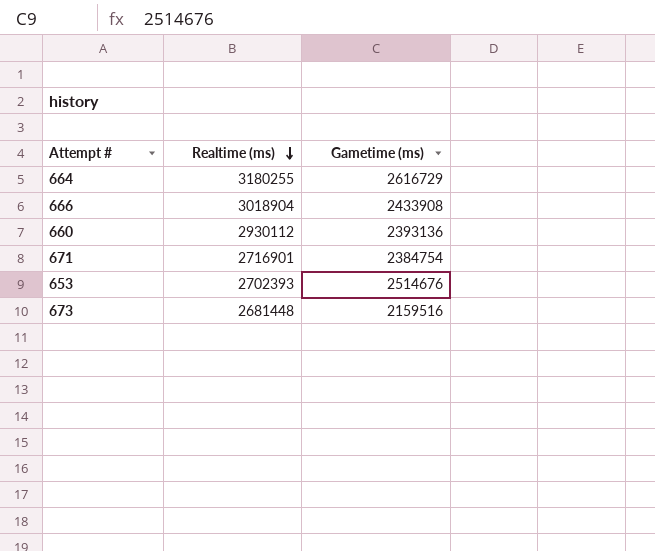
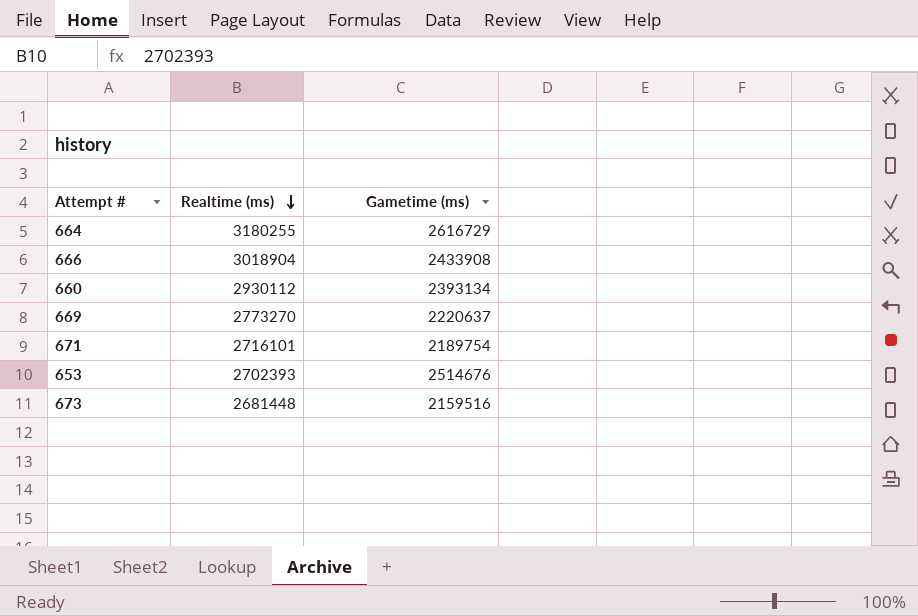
660 | Gametime (ms): 2393136 -> 2393134
row 669: none -> 2773270 | 2220637
671 | Realtime (ms): 2716901 -> 2716101
671 | Gametime (ms): 2384754 -> 2189754

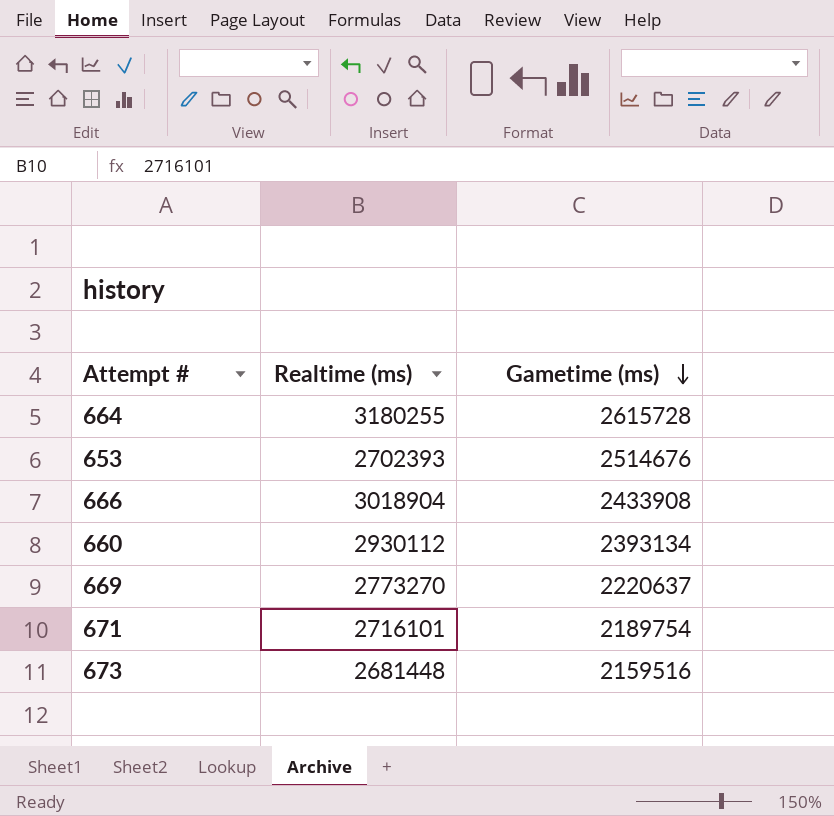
row order: Realtime (ms) descending -> Gametime (ms) descending
664 | Gametime (ms): 2616729 -> 2615728

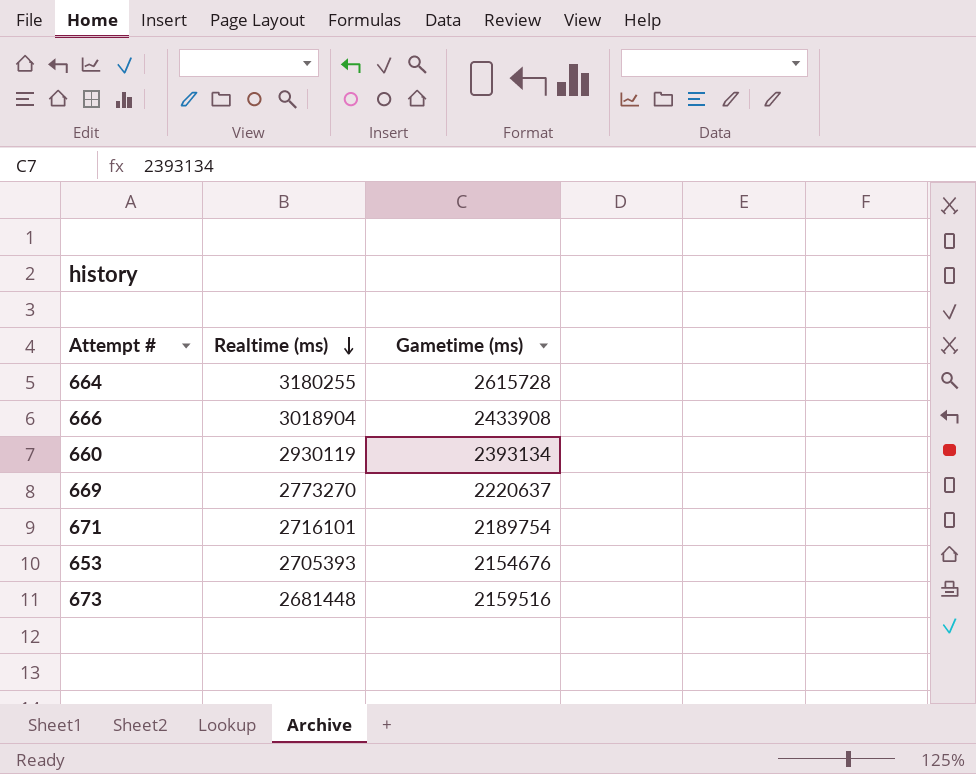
row order: Gametime (ms) descending -> Realtime (ms) descending
660 | Realtime (ms): 2930112 -> 2930119
653 | Realtime (ms): 2702393 -> 2705393
653 | Gametime (ms): 2514676 -> 2154676

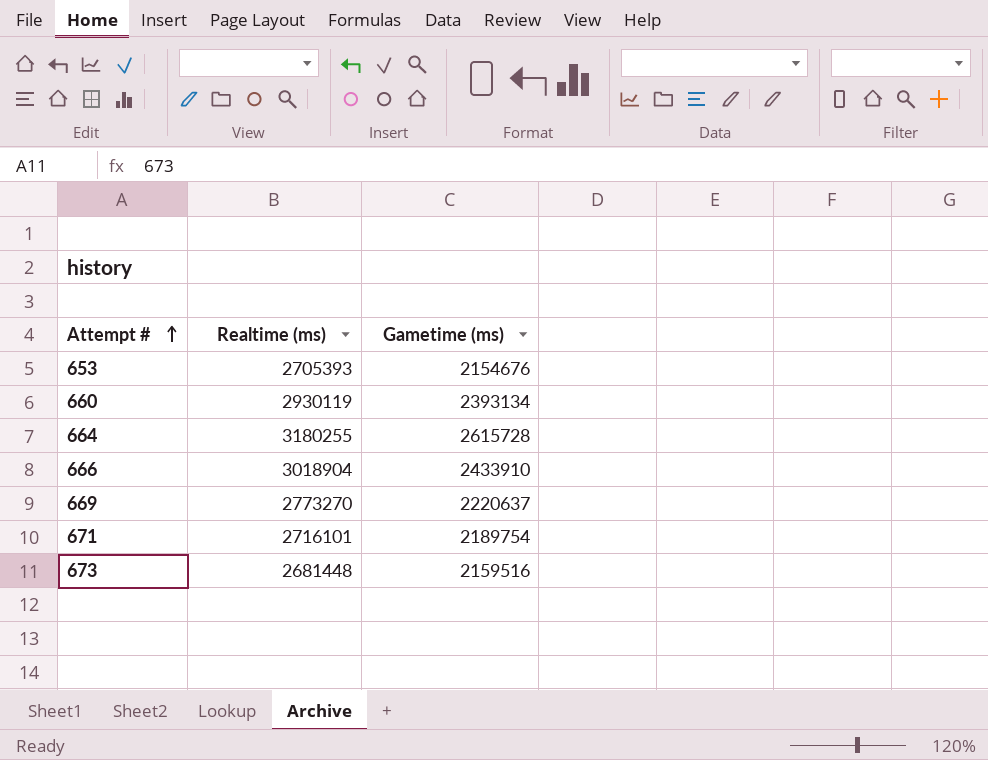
row order: Realtime (ms) descending -> Attempt # ascending
666 | Gametime (ms): 2433908 -> 2433910

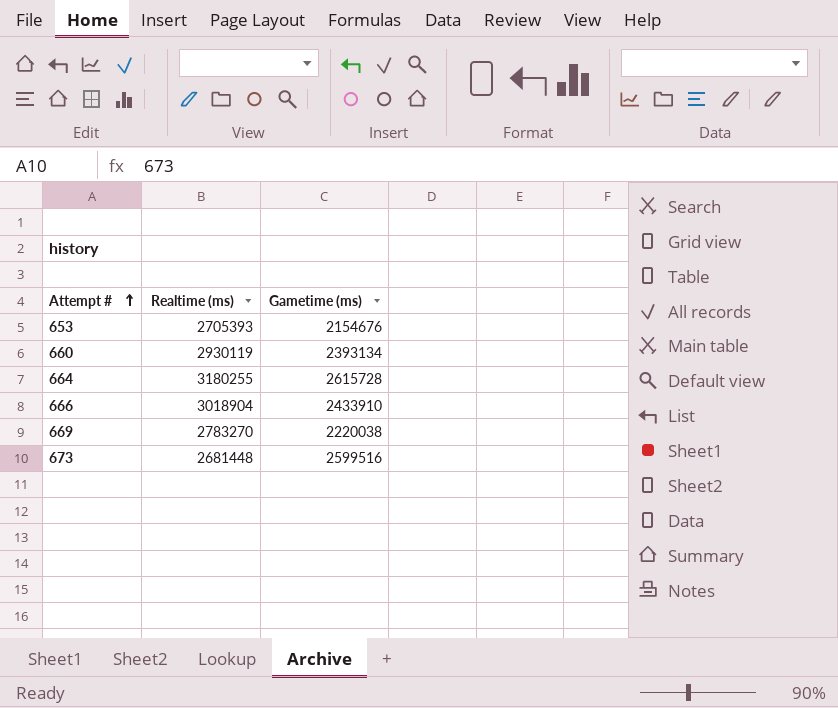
row 671: 2716101 | 2189754 -> none
669 | Realtime (ms): 2773270 -> 2783270
669 | Gametime (ms): 2220637 -> 2220038
673 | Gametime (ms): 2159516 -> 2599516

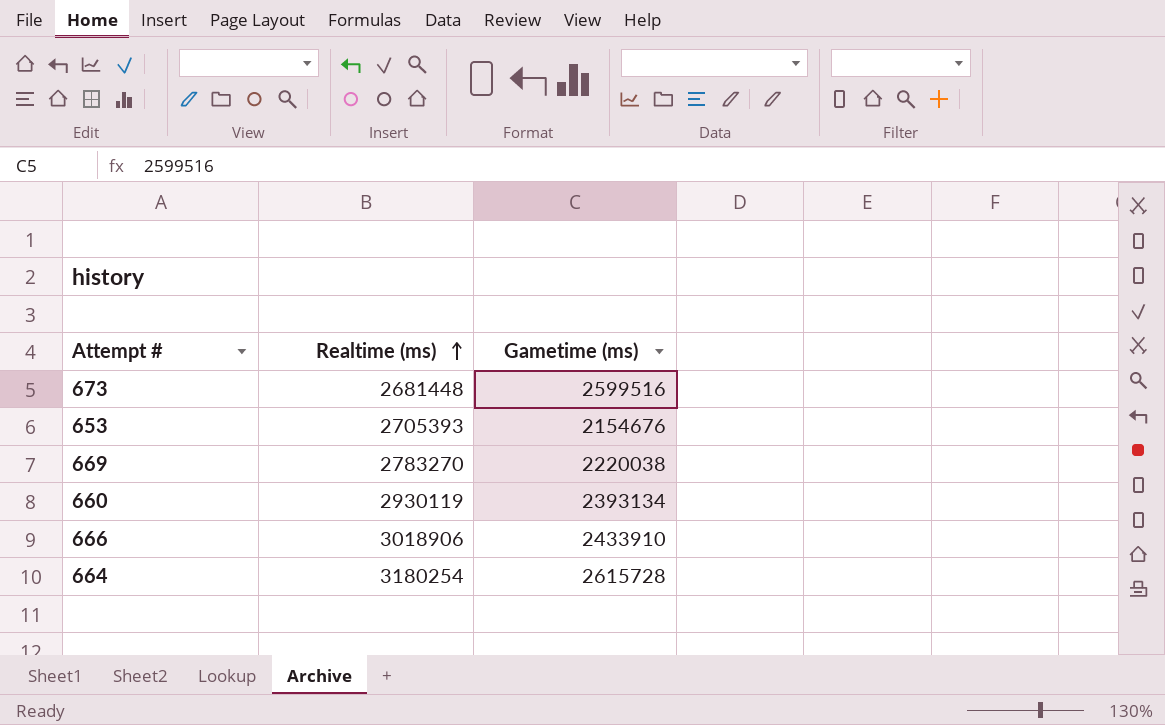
row order: Attempt # ascending -> Realtime (ms) ascending
666 | Realtime (ms): 3018904 -> 3018906
664 | Realtime (ms): 3180255 -> 3180254

